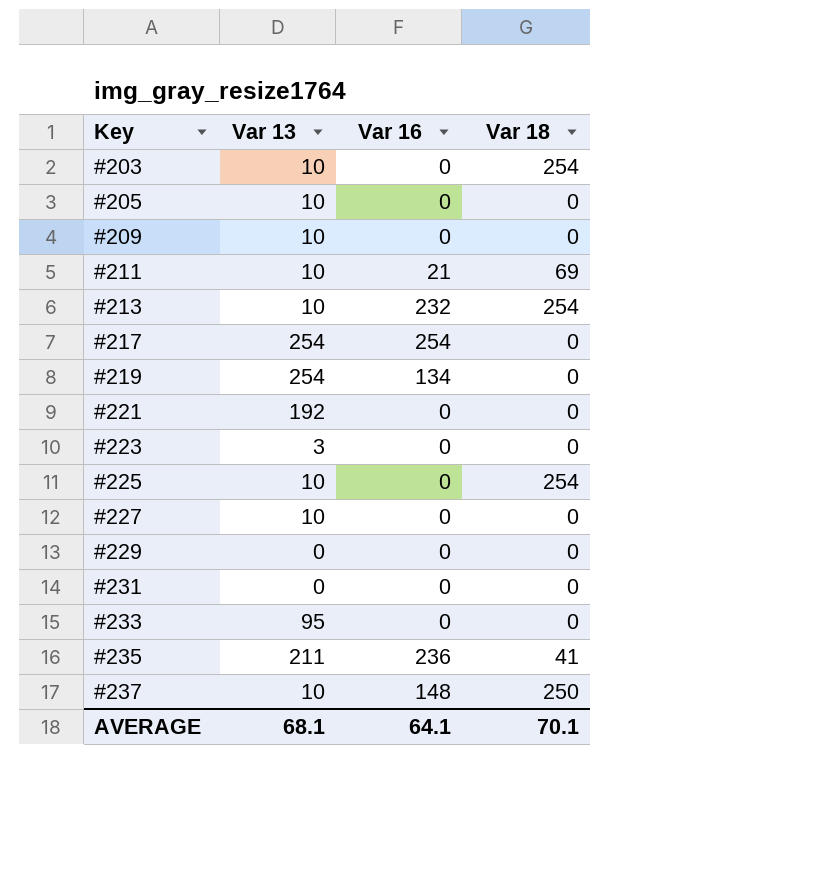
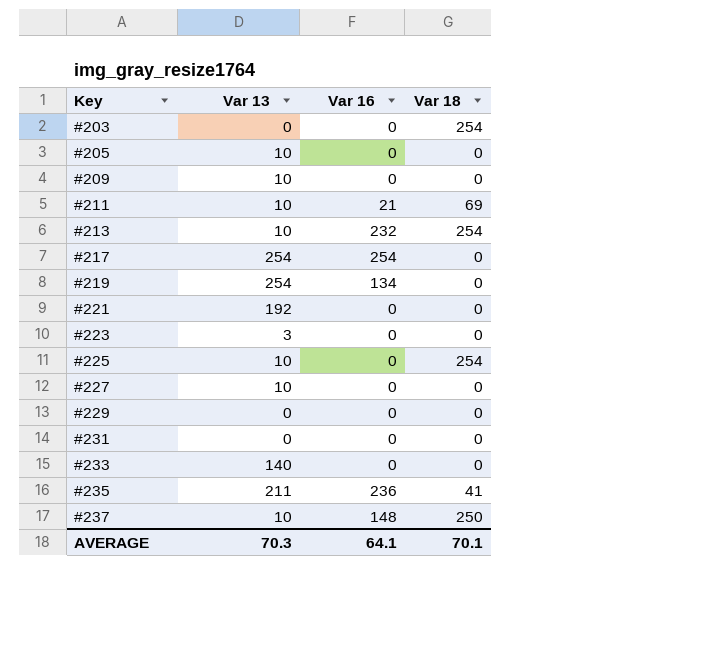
#203 | Var 13: 10 -> 0
#233 | Var 13: 95 -> 140
AVERAGE | Var 13: 68.1 -> 70.3

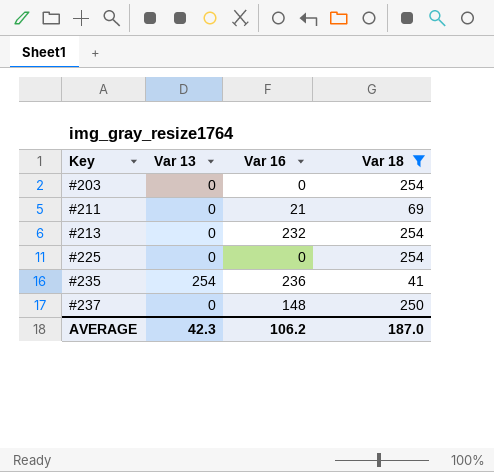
filter: none -> Var 18 != 0
#211 | Var 13: 10 -> 0
#213 | Var 13: 10 -> 0
#225 | Var 13: 10 -> 0
#235 | Var 13: 211 -> 254
#237 | Var 13: 10 -> 0
AVERAGE | Var 13: 70.3 -> 42.3
AVERAGE | Var 16: 64.1 -> 106.2
AVERAGE | Var 18: 70.1 -> 187.0

